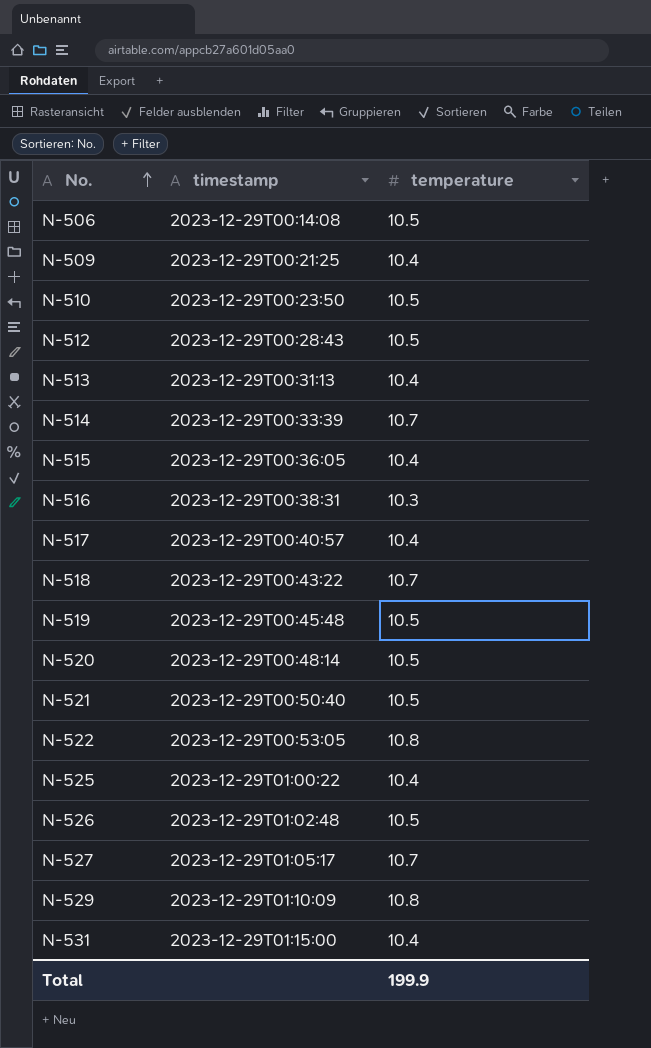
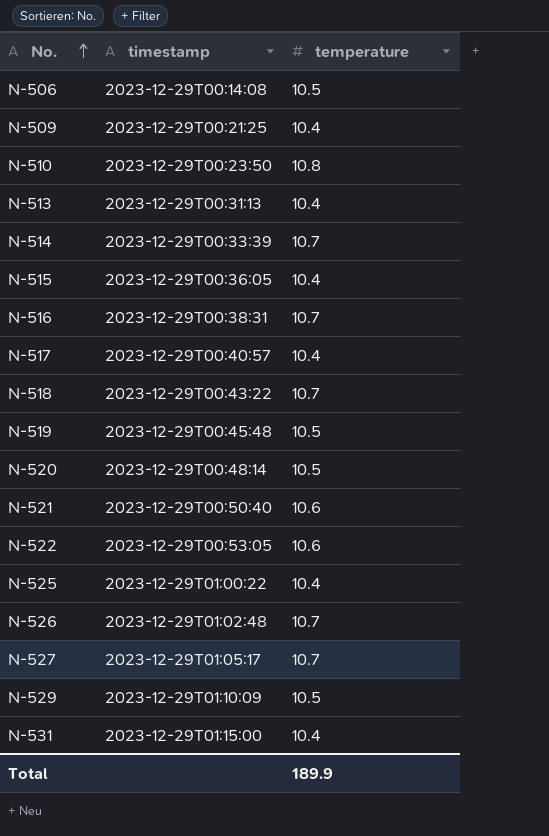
row N-512: 2023-12-29T00:28:43 | 10.5 -> none
N-510 | temperature: 10.5 -> 10.8
N-516 | temperature: 10.3 -> 10.7
N-521 | temperature: 10.5 -> 10.6
N-522 | temperature: 10.8 -> 10.6
N-526 | temperature: 10.5 -> 10.7
N-529 | temperature: 10.8 -> 10.5
Total | temperature: 199.9 -> 189.9

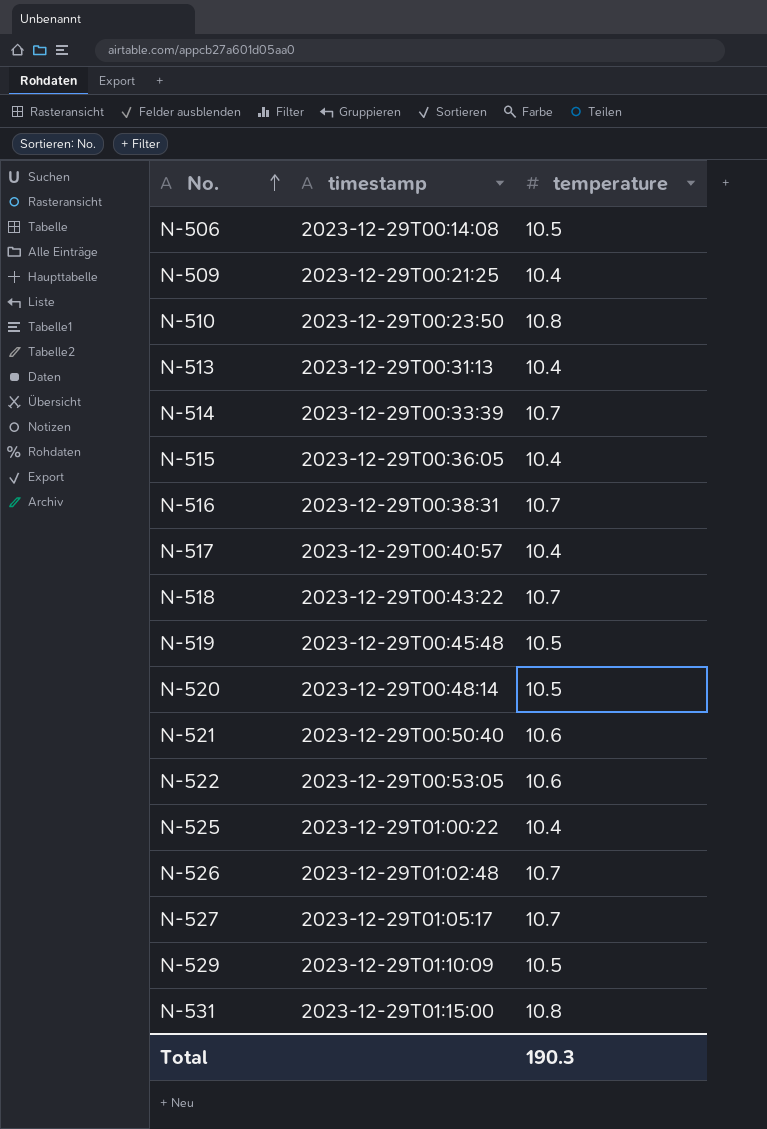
N-531 | temperature: 10.4 -> 10.8
Total | temperature: 189.9 -> 190.3

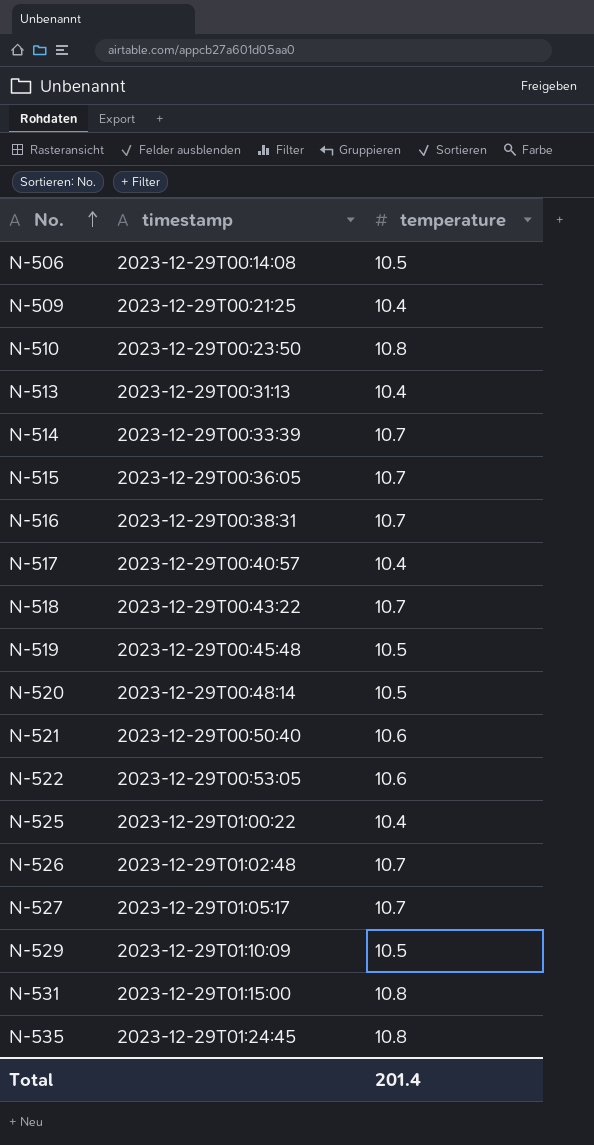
N-515 | temperature: 10.4 -> 10.7
row N-535: none -> 2023-12-29T01:24:45 | 10.8
Total | temperature: 190.3 -> 201.4

